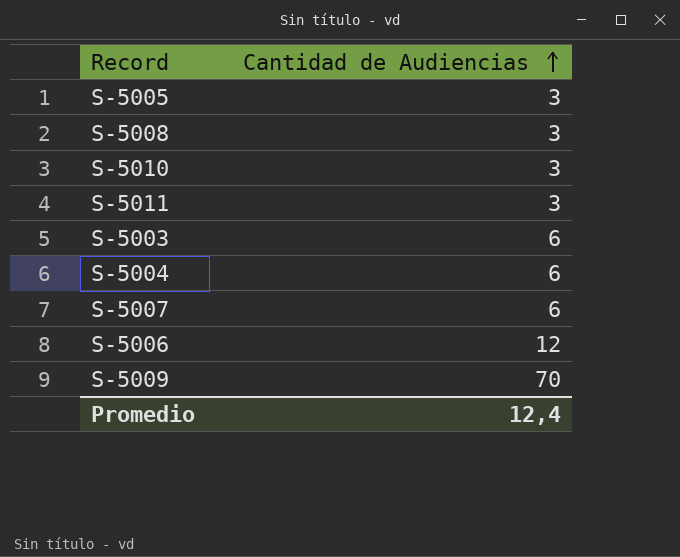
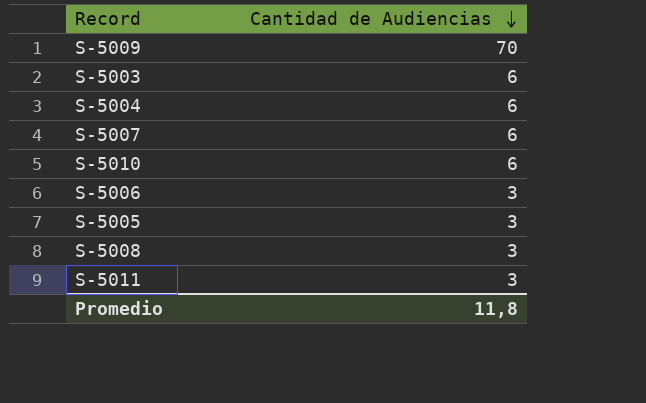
row order: Cantidad de Audiencias ascending -> Cantidad de Audiencias descending
S-5010 | Cantidad de Audiencias: 3 -> 6
S-5006 | Cantidad de Audiencias: 12 -> 3
Promedio | Cantidad de Audiencias: 12,4 -> 11,8

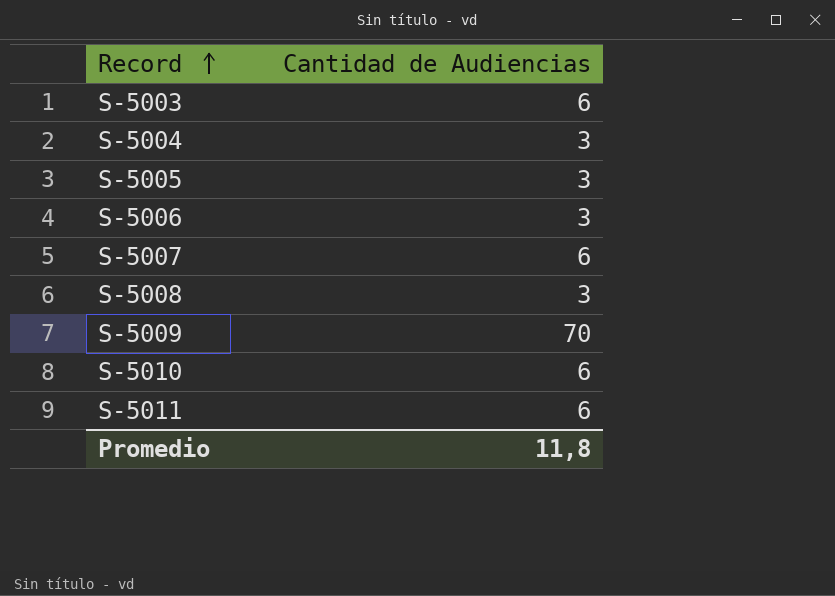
row order: Cantidad de Audiencias descending -> Record ascending
S-5004 | Cantidad de Audiencias: 6 -> 3
S-5011 | Cantidad de Audiencias: 3 -> 6

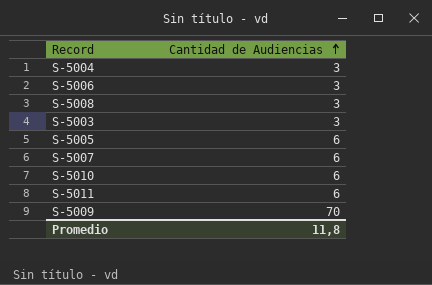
row order: Record ascending -> Cantidad de Audiencias ascending
S-5003 | Cantidad de Audiencias: 6 -> 3
S-5005 | Cantidad de Audiencias: 3 -> 6

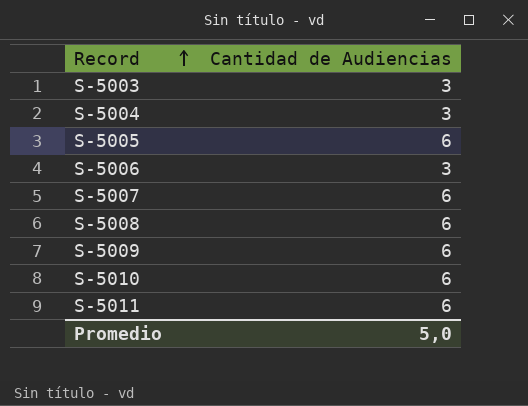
row order: Cantidad de Audiencias ascending -> Record ascending
S-5008 | Cantidad de Audiencias: 3 -> 6
S-5009 | Cantidad de Audiencias: 70 -> 6
Promedio | Cantidad de Audiencias: 11,8 -> 5,0

